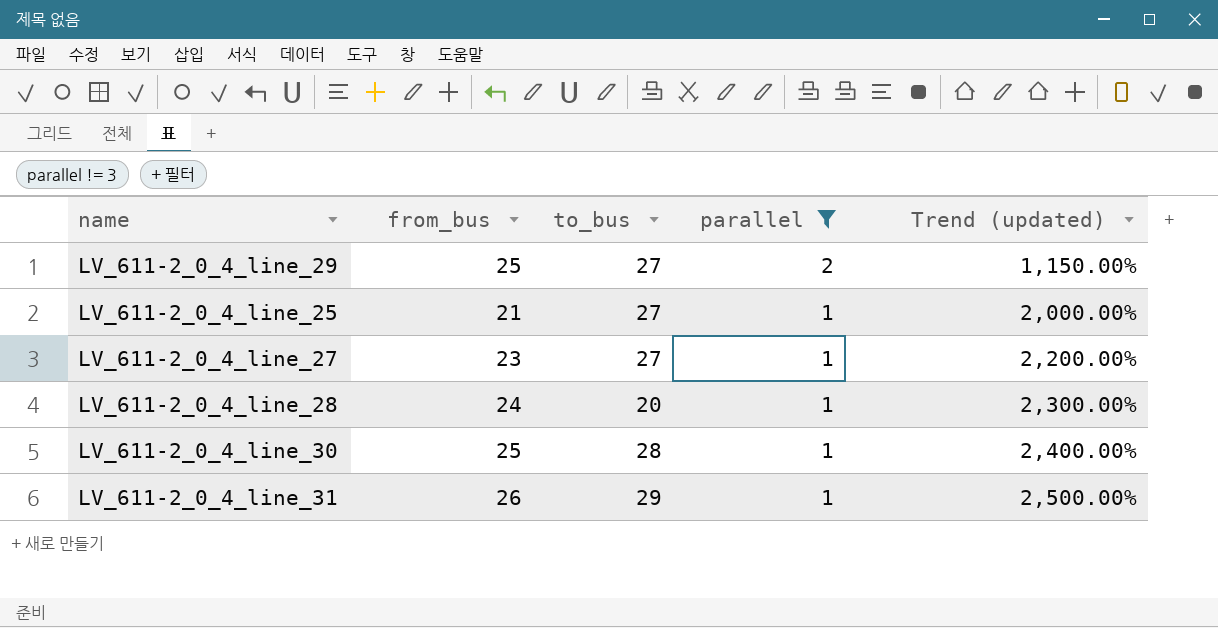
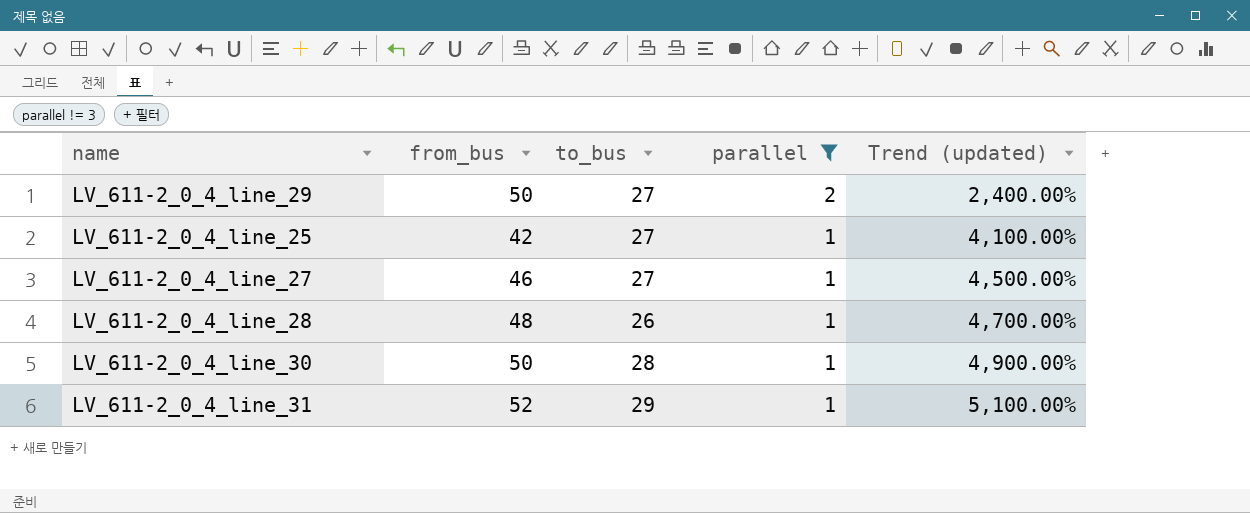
LV_611-2_0_4_line_29 | from_bus: 25 -> 50
LV_611-2_0_4_line_29 | Trend (updated): 1,150.00% -> 2,400.00%
LV_611-2_0_4_line_25 | from_bus: 21 -> 42
LV_611-2_0_4_line_25 | Trend (updated): 2,000.00% -> 4,100.00%
LV_611-2_0_4_line_27 | from_bus: 23 -> 46
LV_611-2_0_4_line_27 | Trend (updated): 2,200.00% -> 4,500.00%
LV_611-2_0_4_line_28 | from_bus: 24 -> 48
LV_611-2_0_4_line_28 | to_bus: 20 -> 26
LV_611-2_0_4_line_28 | Trend (updated): 2,300.00% -> 4,700.00%
LV_611-2_0_4_line_30 | from_bus: 25 -> 50
LV_611-2_0_4_line_30 | Trend (updated): 2,400.00% -> 4,900.00%
LV_611-2_0_4_line_31 | from_bus: 26 -> 52
LV_611-2_0_4_line_31 | Trend (updated): 2,500.00% -> 5,100.00%

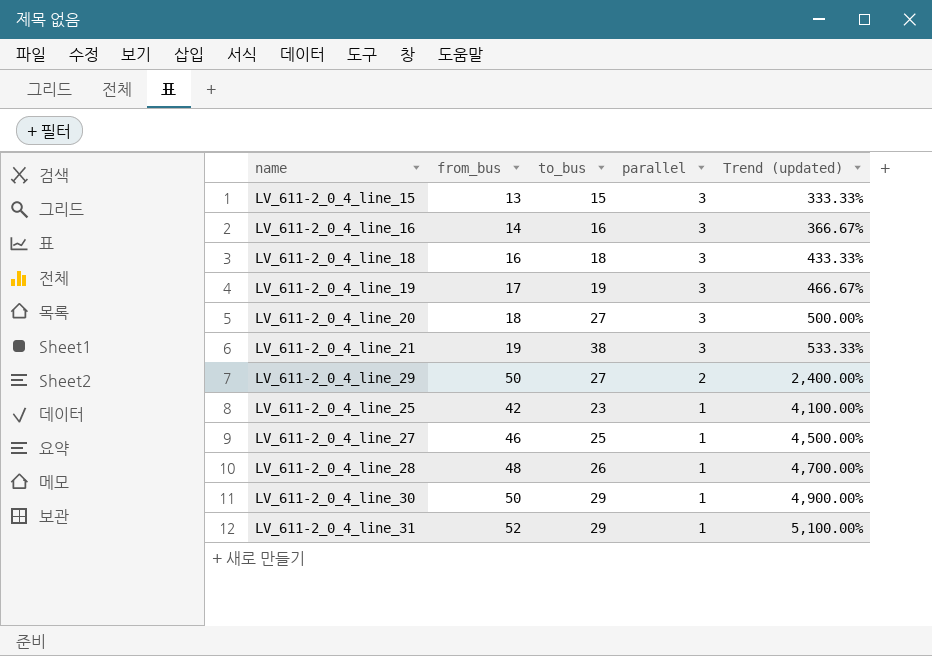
filter: parallel != 3 -> none
LV_611-2_0_4_line_25 | to_bus: 27 -> 23
LV_611-2_0_4_line_27 | to_bus: 27 -> 25
LV_611-2_0_4_line_30 | to_bus: 28 -> 29

